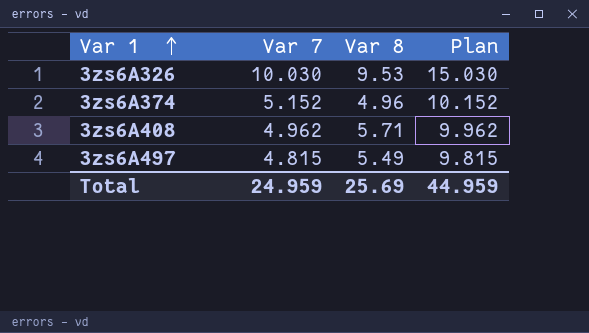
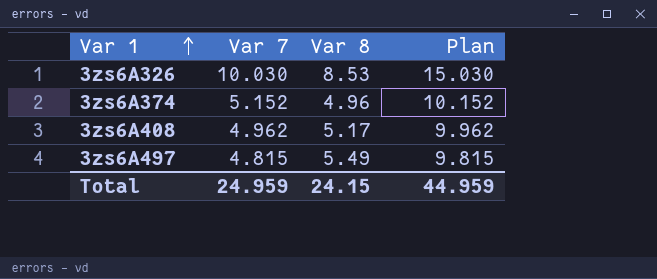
3zs6A326 | Var 8: 9.53 -> 8.53
3zs6A408 | Var 8: 5.71 -> 5.17
Total | Var 8: 25.69 -> 24.15

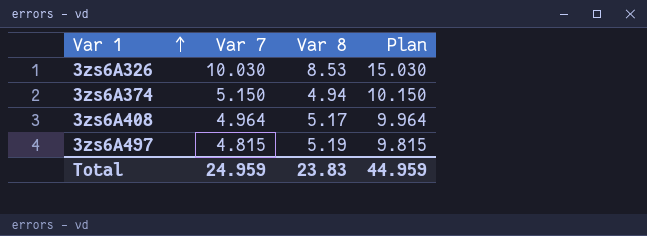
3zs6A374 | Var 7: 5.152 -> 5.150
3zs6A374 | Var 8: 4.96 -> 4.94
3zs6A374 | Plan: 10.152 -> 10.150
3zs6A408 | Var 7: 4.962 -> 4.964
3zs6A408 | Plan: 9.962 -> 9.964
3zs6A497 | Var 8: 5.49 -> 5.19
Total | Var 8: 24.15 -> 23.83

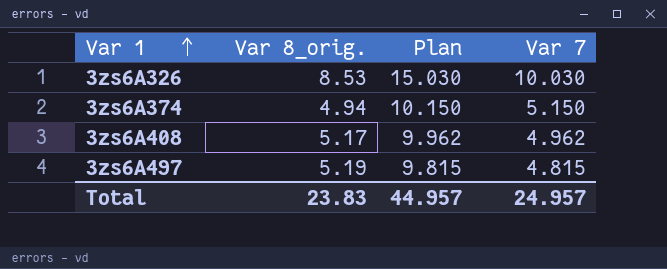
column name: Var 8 -> Var 8_orig.
column Var 7 | position: 2 -> 4
3zs6A408 | Plan: 9.964 -> 9.962
3zs6A408 | Var 7: 4.964 -> 4.962
Total | Plan: 44.959 -> 44.957
Total | Var 7: 24.959 -> 24.957

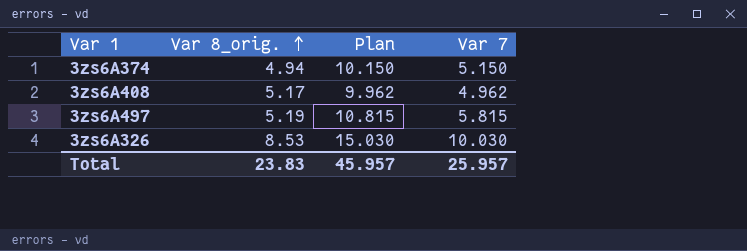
row order: Var 1 ascending -> Var 8_orig. ascending
3zs6A497 | Plan: 9.815 -> 10.815
3zs6A497 | Var 7: 4.815 -> 5.815
Total | Plan: 44.957 -> 45.957
Total | Var 7: 24.957 -> 25.957

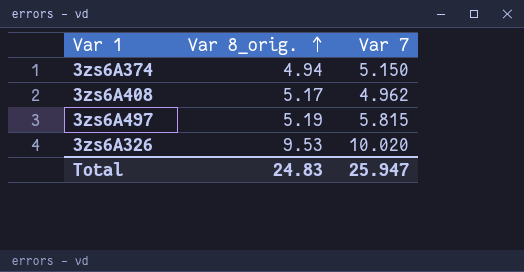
column Plan | formula: [Var 7] + 5 -> none
3zs6A326 | Var 8_orig.: 8.53 -> 9.53
3zs6A326 | Var 7: 10.030 -> 10.020
Total | Var 8_orig.: 23.83 -> 24.83
Total | Var 7: 25.957 -> 25.947

